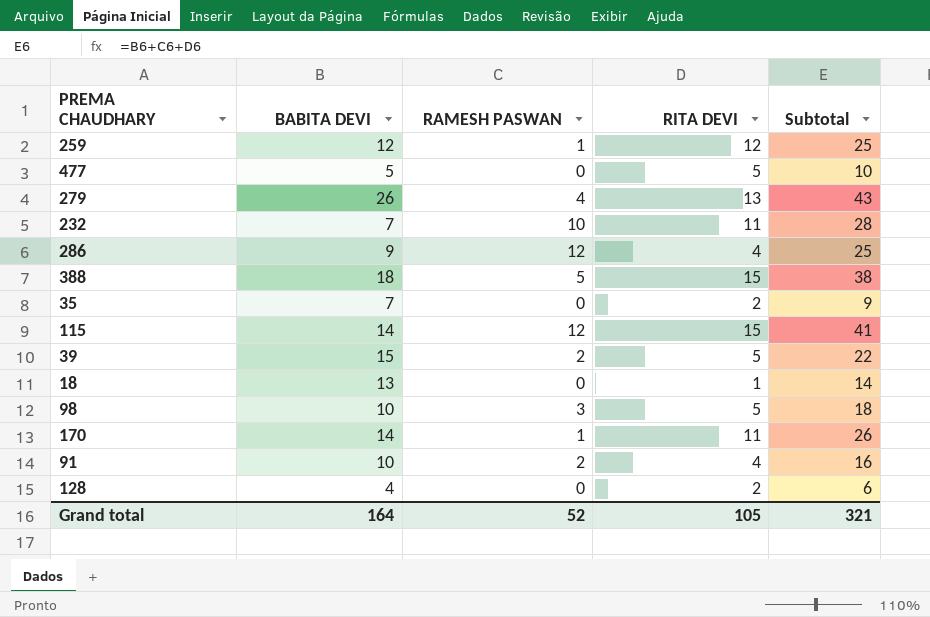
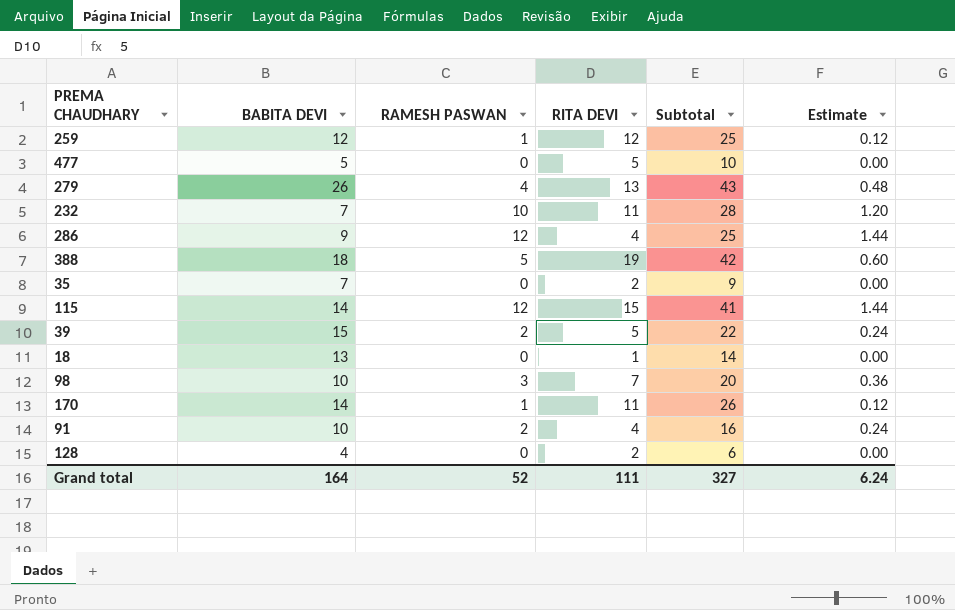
column Estimate | formula: none -> [RAMESH PASWAN] * 0.12
388 | RITA DEVI: 15 -> 19
388 | Subtotal: 38 -> 42
98 | RITA DEVI: 5 -> 7
98 | Subtotal: 18 -> 20
Grand total | RITA DEVI: 105 -> 111
Grand total | Subtotal: 321 -> 327

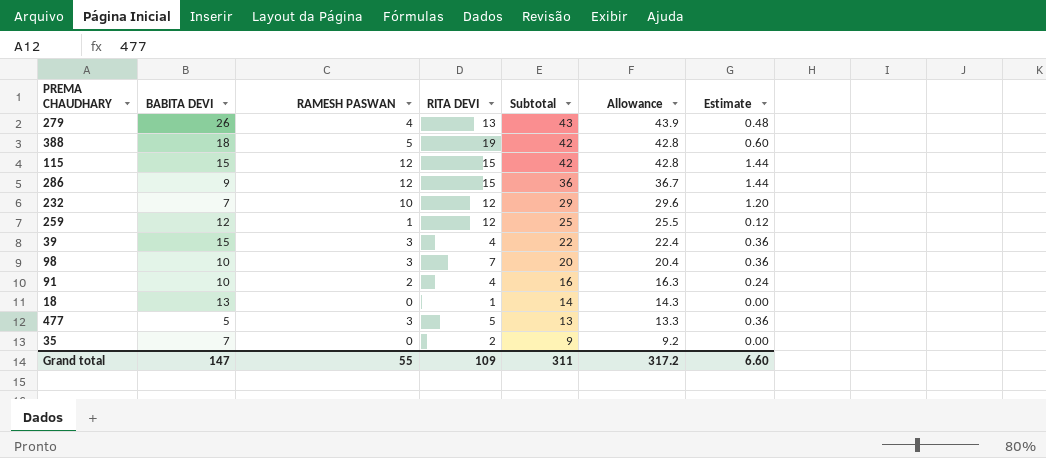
row order: none -> Subtotal descending
column Allowance | formula: none -> [Subtotal] * 1.02
row 170: 14 | 1 | 11 | 26 | 0.12 -> none
row 128: 4 | 0 | 2 | 6 | 0.00 -> none
115 | BABITA DEVI: 14 -> 15
115 | Subtotal: 41 -> 42
286 | RITA DEVI: 4 -> 15
286 | Subtotal: 25 -> 36
232 | RITA DEVI: 11 -> 12
232 | Subtotal: 28 -> 29
39 | RAMESH PASWAN: 2 -> 3
39 | RITA DEVI: 5 -> 4
39 | Estimate: 0.24 -> 0.36
477 | RAMESH PASWAN: 0 -> 3
477 | Subtotal: 10 -> 13
477 | Estimate: 0.00 -> 0.36
Grand total | BABITA DEVI: 164 -> 147
Grand total | RAMESH PASWAN: 52 -> 55
Grand total | RITA DEVI: 111 -> 109
Grand total | Subtotal: 327 -> 311
Grand total | Estimate: 6.24 -> 6.60

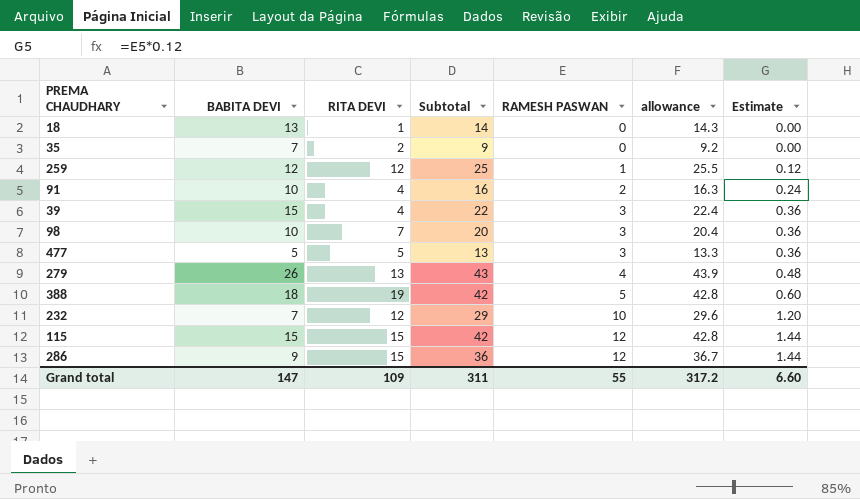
row order: Subtotal descending -> RAMESH PASWAN ascending
column RAMESH PASWAN | position: 3 -> 5
column name: Allowance -> allowance

